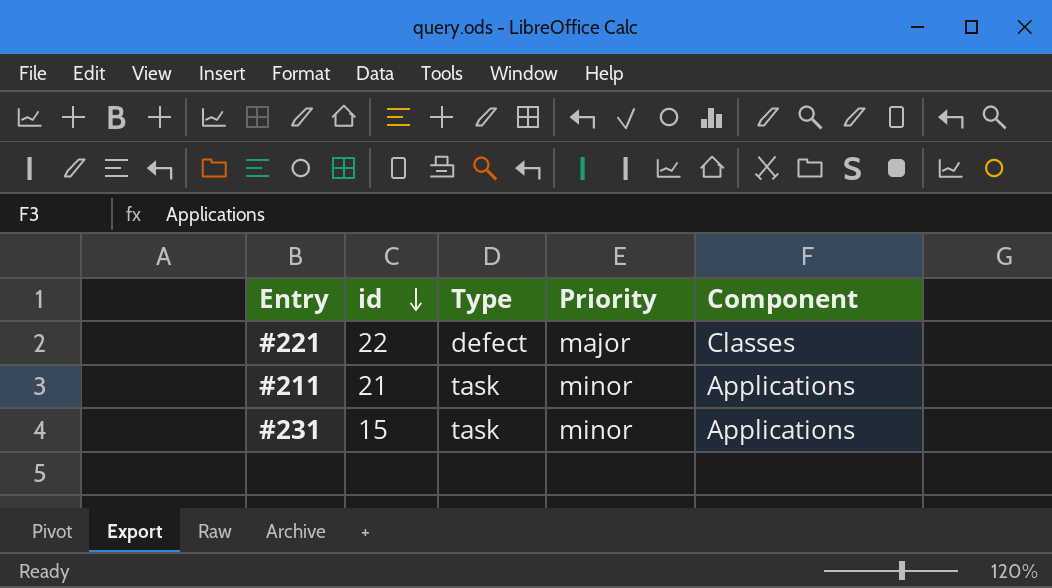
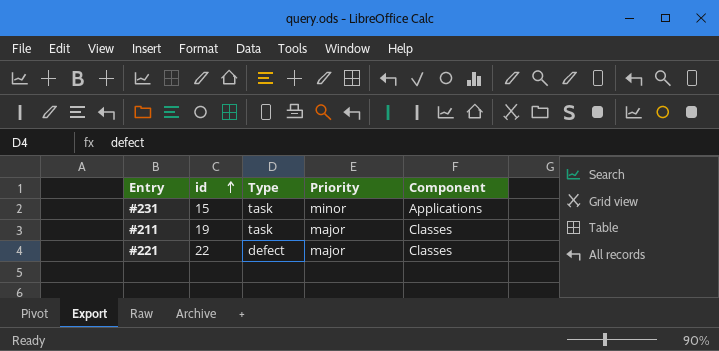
row order: id descending -> id ascending
#211 | id: 21 -> 19
#211 | Priority: minor -> major
#211 | Component: Applications -> Classes

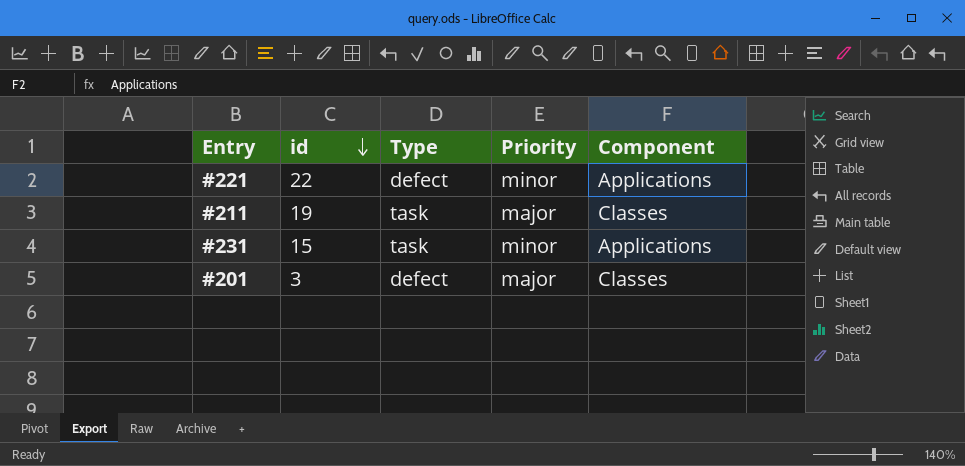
row order: id ascending -> id descending
#221 | Priority: major -> minor
#221 | Component: Classes -> Applications
row #201: none -> 3 | defect | major | Classes

